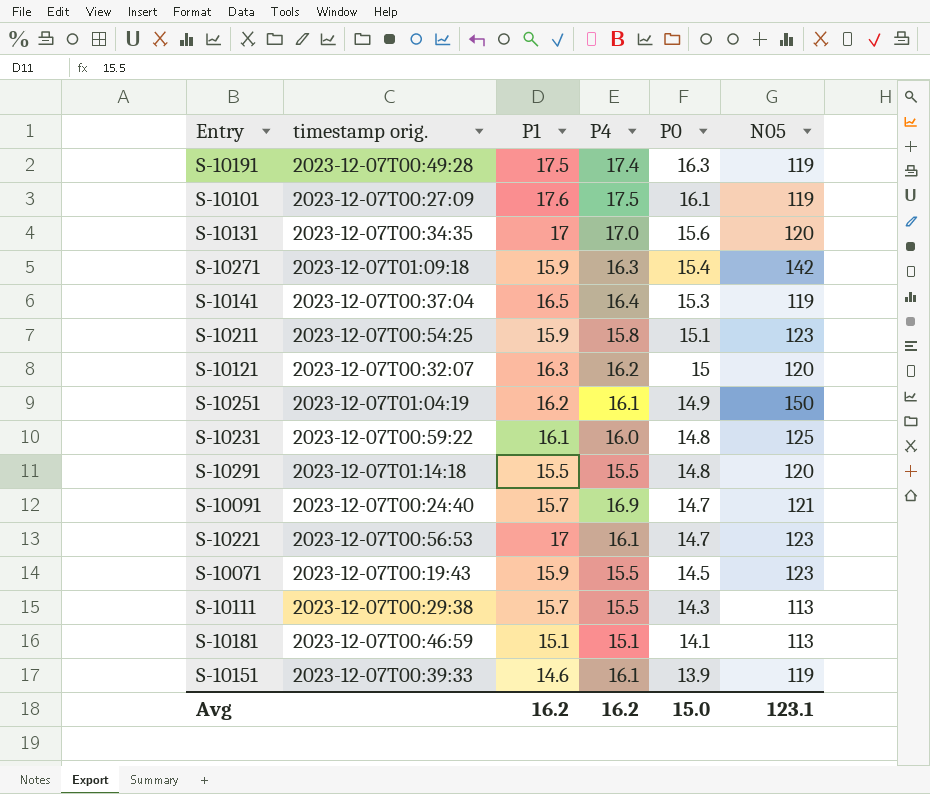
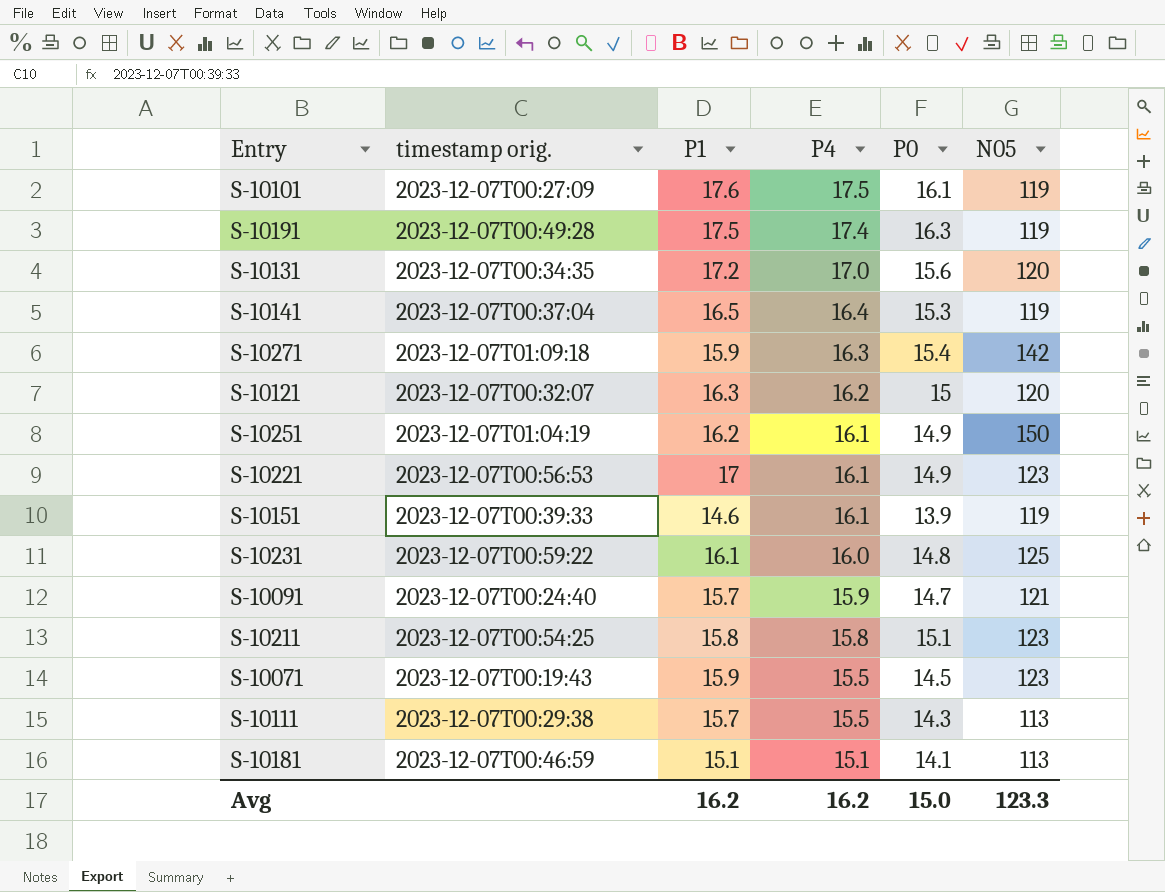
row order: P0 descending -> P4 descending
row S-10291: 2023-12-07T01:14:18 | 15.5 | 15.5 | 14.8 | 120 -> none
S-10131 | P1: 17 -> 17.2
S-10221 | P0: 14.7 -> 14.9
S-10091 | P4: 16.9 -> 15.9
S-10211 | P1: 15.9 -> 15.8
Avg | N05: 123.1 -> 123.3

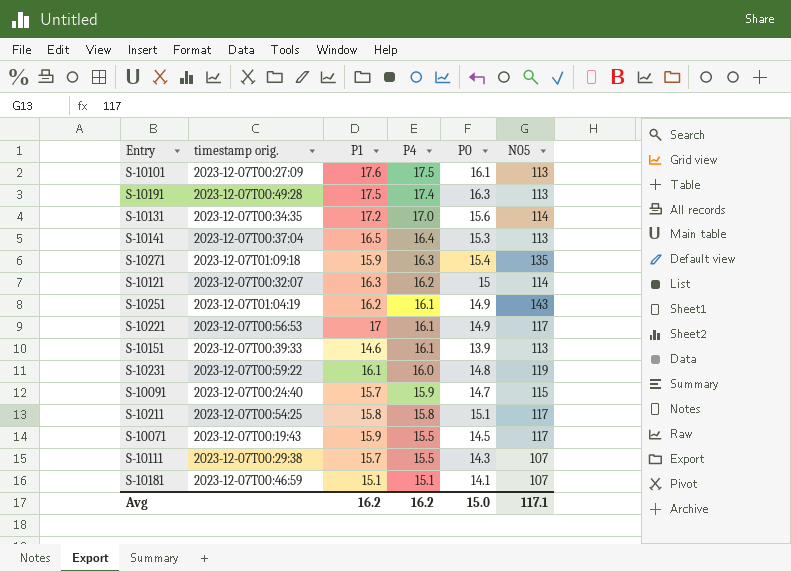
S-10101 | N05: 119 -> 113
S-10191 | N05: 119 -> 113
S-10131 | N05: 120 -> 114
S-10141 | N05: 119 -> 113
S-10271 | N05: 142 -> 135
S-10121 | N05: 120 -> 114
S-10251 | N05: 150 -> 143
S-10221 | N05: 123 -> 117
S-10151 | N05: 119 -> 113
S-10231 | N05: 125 -> 119
S-10091 | N05: 121 -> 115
S-10211 | N05: 123 -> 117
S-10071 | N05: 123 -> 117
S-10111 | N05: 113 -> 107
S-10181 | N05: 113 -> 107
Avg | N05: 123.3 -> 117.1

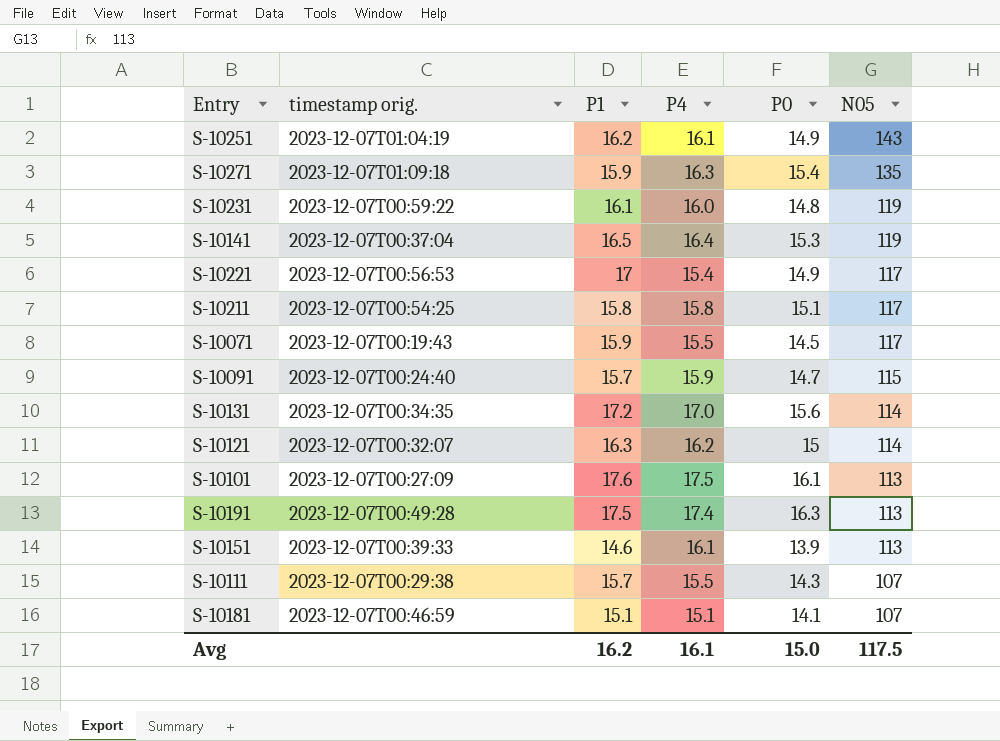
row order: P4 descending -> N05 descending
S-10141 | N05: 113 -> 119
S-10221 | P4: 16.1 -> 15.4
Avg | P4: 16.2 -> 16.1
Avg | N05: 117.1 -> 117.5

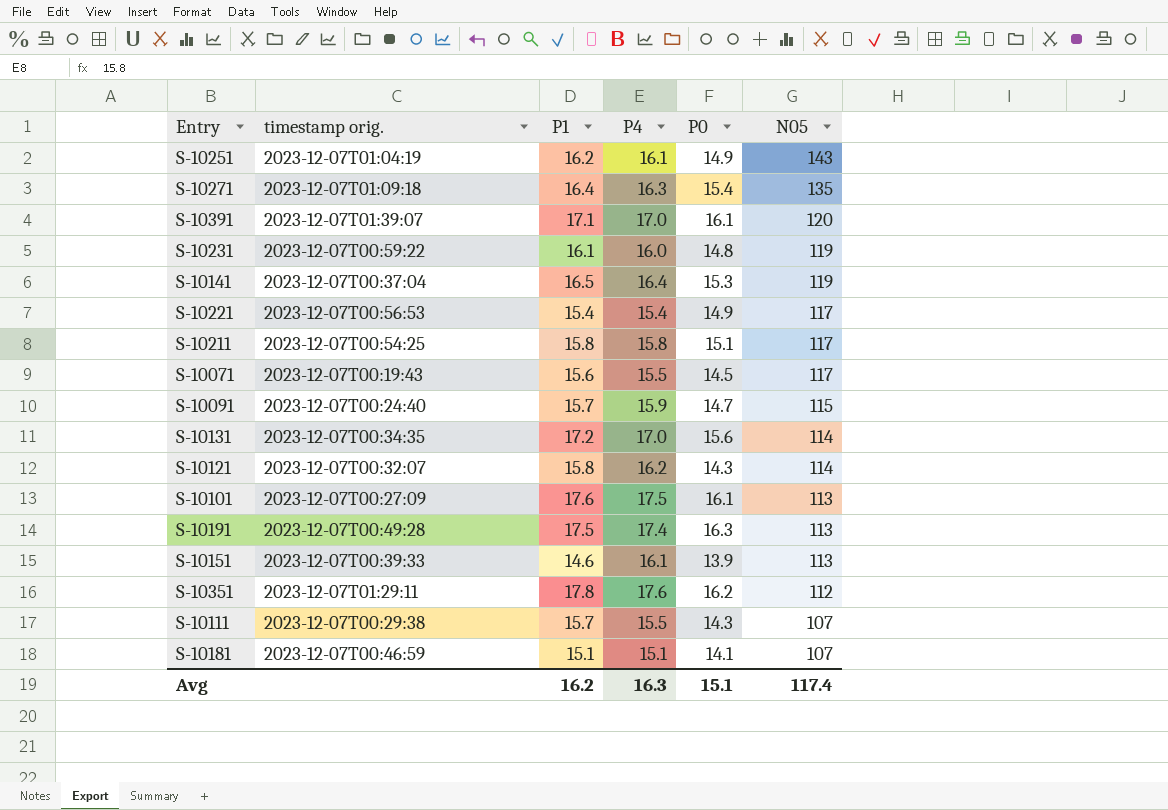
S-10271 | P1: 15.9 -> 16.4
row S-10391: none -> 2023-12-07T01:39:07 | 17.1 | 17.0 | 16.1 | 120
S-10221 | P1: 17 -> 15.4
S-10071 | P1: 15.9 -> 15.6
S-10121 | P1: 16.3 -> 15.8
S-10121 | P0: 15 -> 14.3
row S-10351: none -> 2023-12-07T01:29:11 | 17.8 | 17.6 | 16.2 | 112
Avg | P4: 16.1 -> 16.3
Avg | P0: 15.0 -> 15.1
Avg | N05: 117.5 -> 117.4

